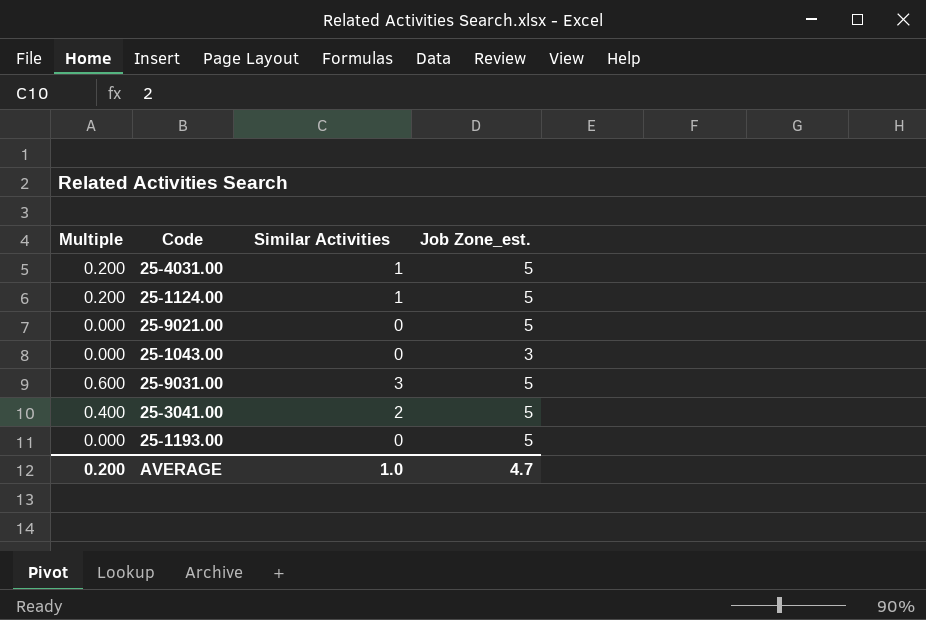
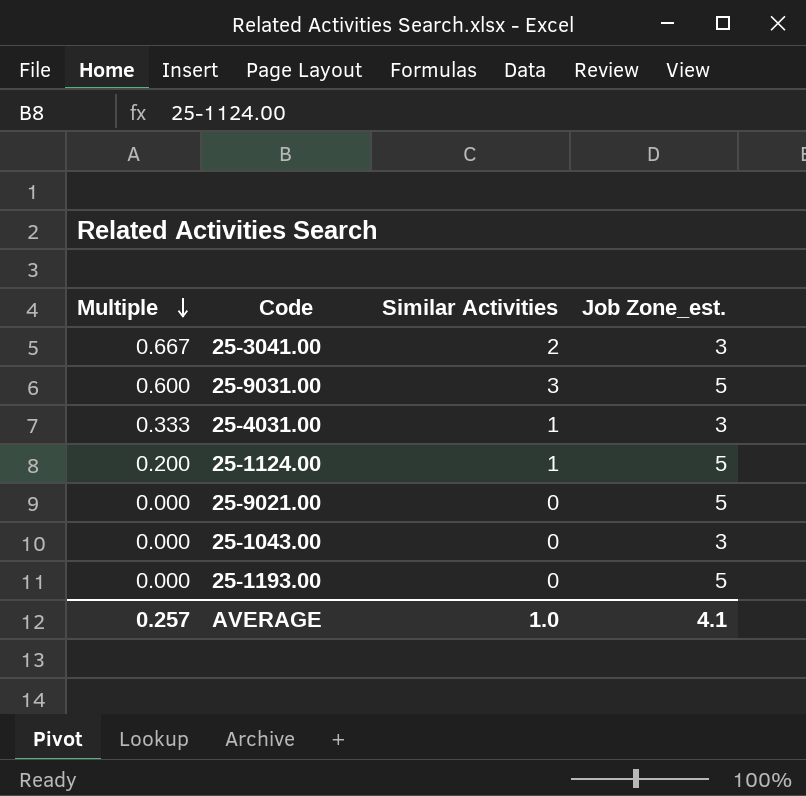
row order: none -> Multiple descending
25-3041.00 | Multiple: 0.400 -> 0.667
25-3041.00 | Job Zone_est.: 5 -> 3
25-4031.00 | Multiple: 0.200 -> 0.333
25-4031.00 | Job Zone_est.: 5 -> 3
AVERAGE | Multiple: 0.200 -> 0.257
AVERAGE | Job Zone_est.: 4.7 -> 4.1

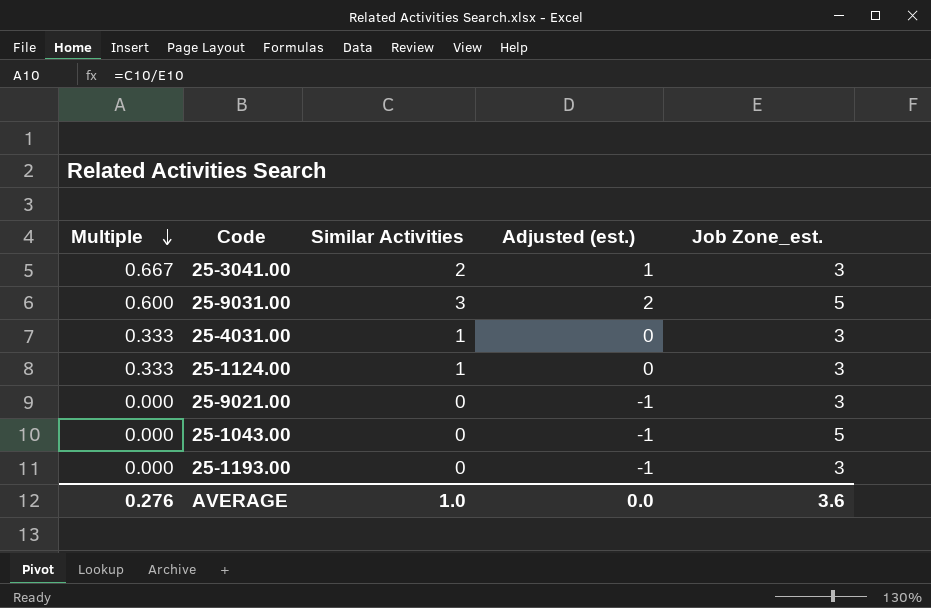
column Adjusted (est.) | formula: none -> [Similar Activities] - 1
25-1124.00 | Multiple: 0.200 -> 0.333
25-1124.00 | Job Zone_est.: 5 -> 3
25-9021.00 | Job Zone_est.: 5 -> 3
25-1043.00 | Job Zone_est.: 3 -> 5
25-1193.00 | Job Zone_est.: 5 -> 3
AVERAGE | Multiple: 0.257 -> 0.276
AVERAGE | Job Zone_est.: 4.1 -> 3.6

